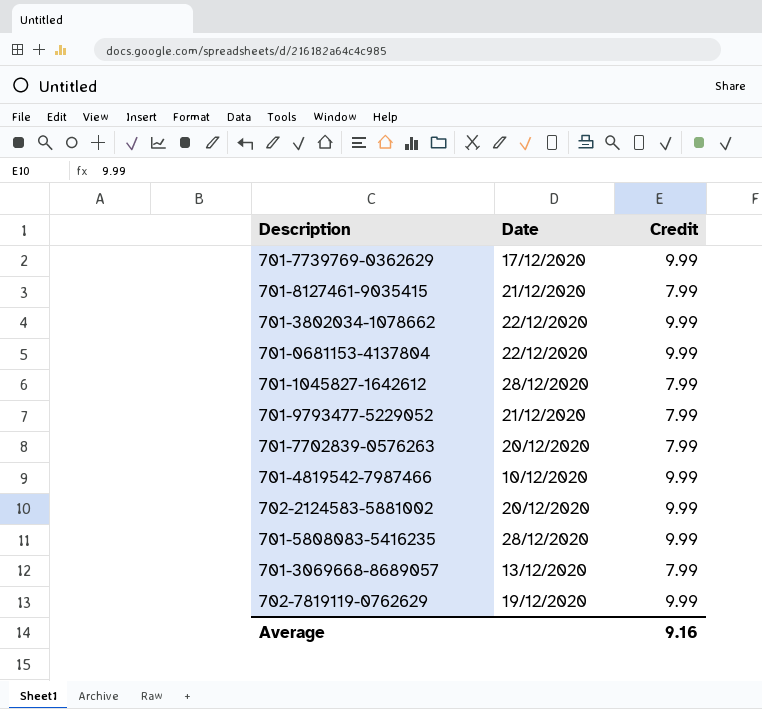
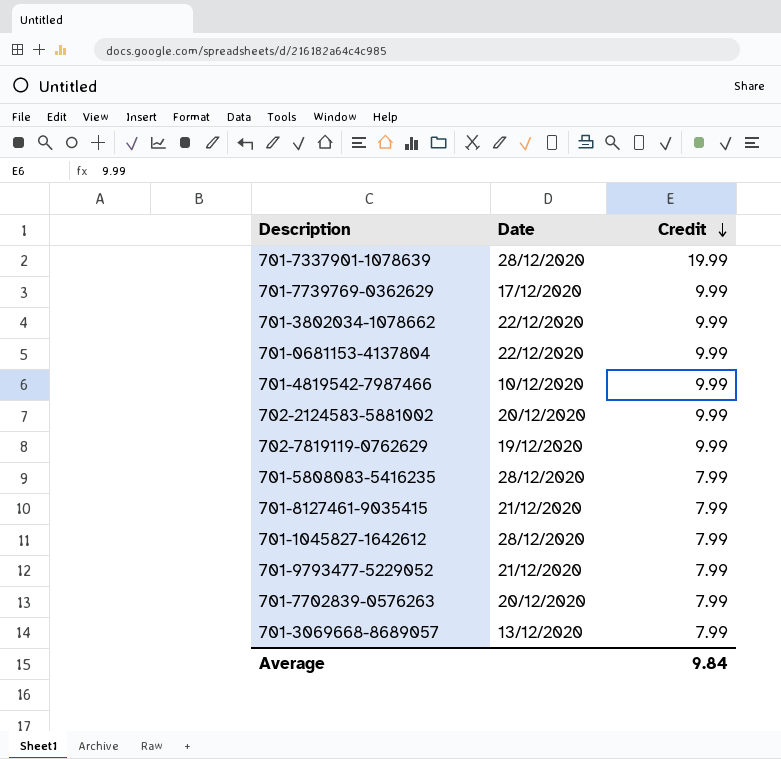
row order: none -> Credit descending
row 701-7337901-1078639: none -> 28/12/2020 | 19.99
701-5808083-5416235 | Credit: 9.99 -> 7.99
Average | Credit: 9.16 -> 9.84

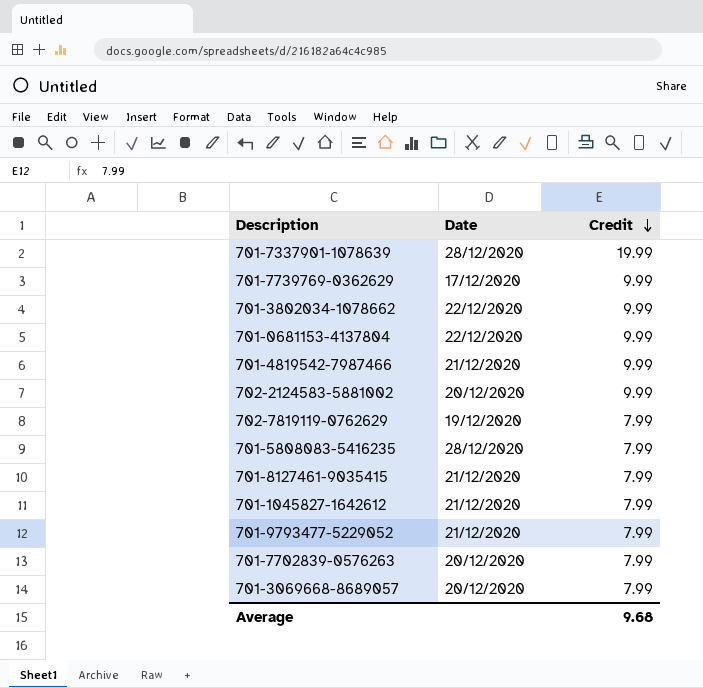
701-4819542-7987466 | Date: 10/12/2020 -> 21/12/2020
702-7819119-0762629 | Credit: 9.99 -> 7.99
701-1045827-1642612 | Date: 28/12/2020 -> 21/12/2020
701-3069668-8689057 | Date: 13/12/2020 -> 20/12/2020
Average | Credit: 9.84 -> 9.68

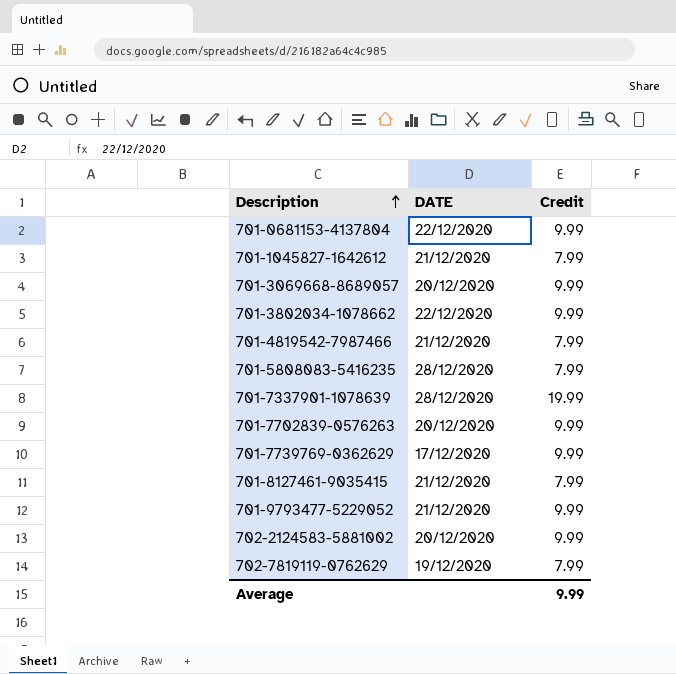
row order: Credit descending -> Description ascending
column name: Date -> DATE
701-3069668-8689057 | Credit: 7.99 -> 9.99
701-4819542-7987466 | Credit: 9.99 -> 7.99
701-7702839-0576263 | Credit: 7.99 -> 9.99
701-9793477-5229052 | Credit: 7.99 -> 9.99
Average | Credit: 9.68 -> 9.99

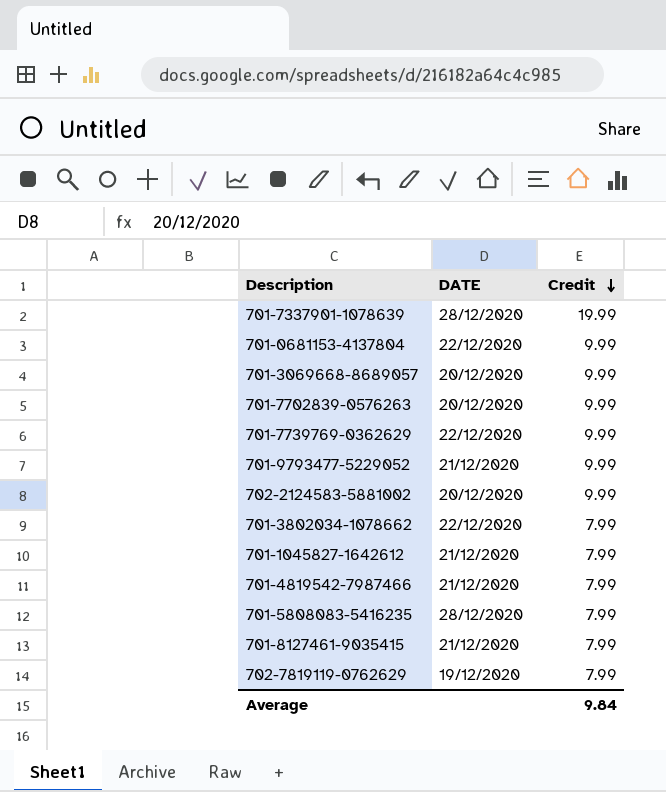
row order: Description ascending -> Credit descending
701-7739769-0362629 | DATE: 17/12/2020 -> 22/12/2020
701-3802034-1078662 | Credit: 9.99 -> 7.99
Average | Credit: 9.99 -> 9.84

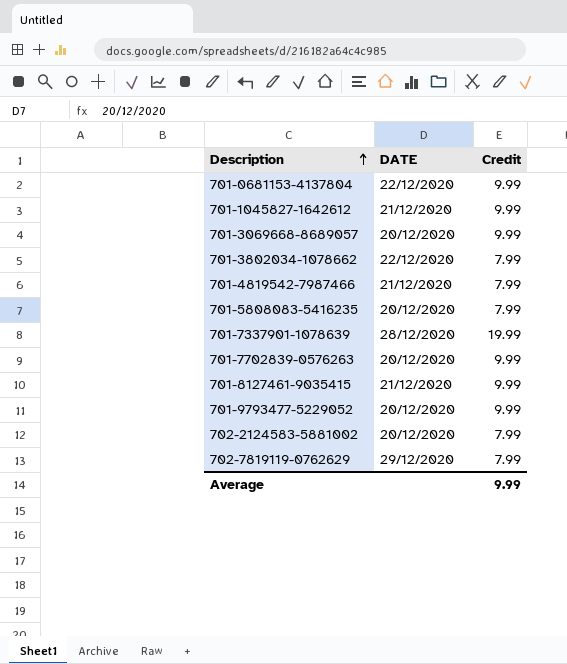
row order: Credit descending -> Description ascending
row 701-7739769-0362629: 22/12/2020 | 9.99 -> none
701-1045827-1642612 | Credit: 7.99 -> 9.99
701-5808083-5416235 | DATE: 28/12/2020 -> 20/12/2020
701-8127461-9035415 | Credit: 7.99 -> 9.99
701-9793477-5229052 | DATE: 21/12/2020 -> 20/12/2020
702-2124583-5881002 | Credit: 9.99 -> 7.99
702-7819119-0762629 | DATE: 19/12/2020 -> 29/12/2020
Average | Credit: 9.84 -> 9.99

